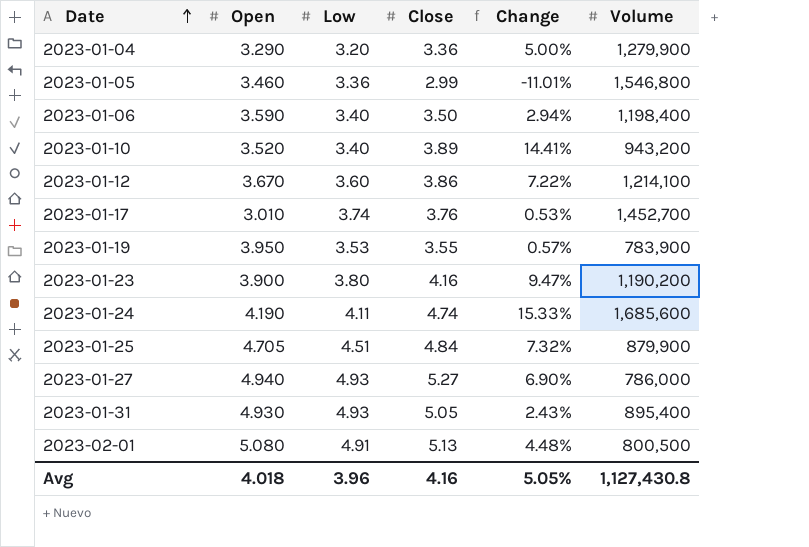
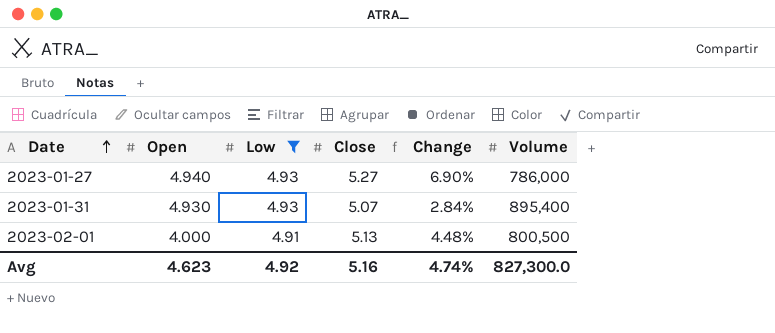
filter: none -> Low >= 4.91
2023-01-31 | Close: 5.05 -> 5.07
2023-01-31 | Change: 2.43% -> 2.84%
2023-02-01 | Open: 5.080 -> 4.000
Avg | Open: 4.018 -> 4.623
Avg | Low: 3.96 -> 4.92
Avg | Close: 4.16 -> 5.16
Avg | Change: 5.05% -> 4.74%
Avg | Volume: 1,127,430.8 -> 827,300.0

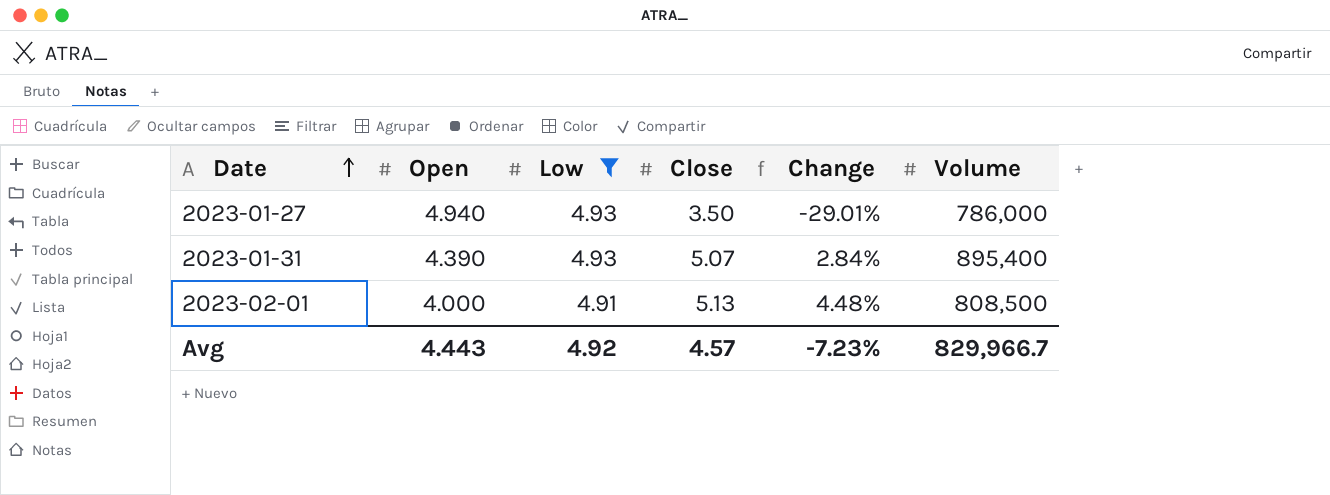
2023-01-27 | Close: 5.27 -> 3.50
2023-01-27 | Change: 6.90% -> -29.01%
2023-01-31 | Open: 4.930 -> 4.390
2023-02-01 | Volume: 800,500 -> 808,500
Avg | Open: 4.623 -> 4.443
Avg | Close: 5.16 -> 4.57
Avg | Change: 4.74% -> -7.23%
Avg | Volume: 827,300.0 -> 829,966.7

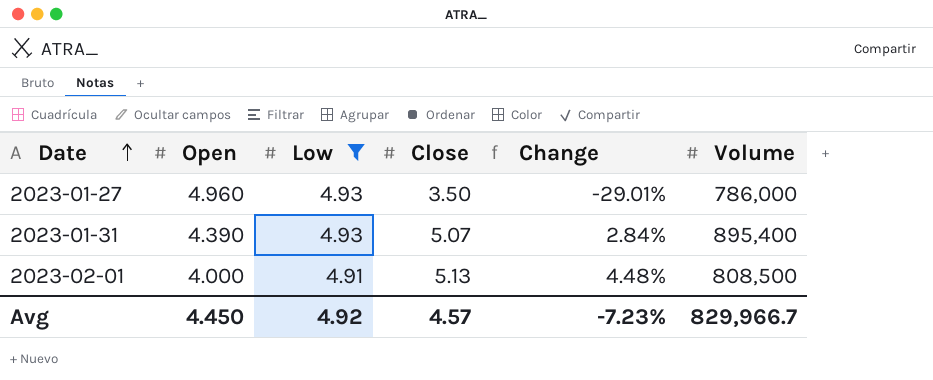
2023-01-27 | Open: 4.940 -> 4.960
Avg | Open: 4.443 -> 4.450

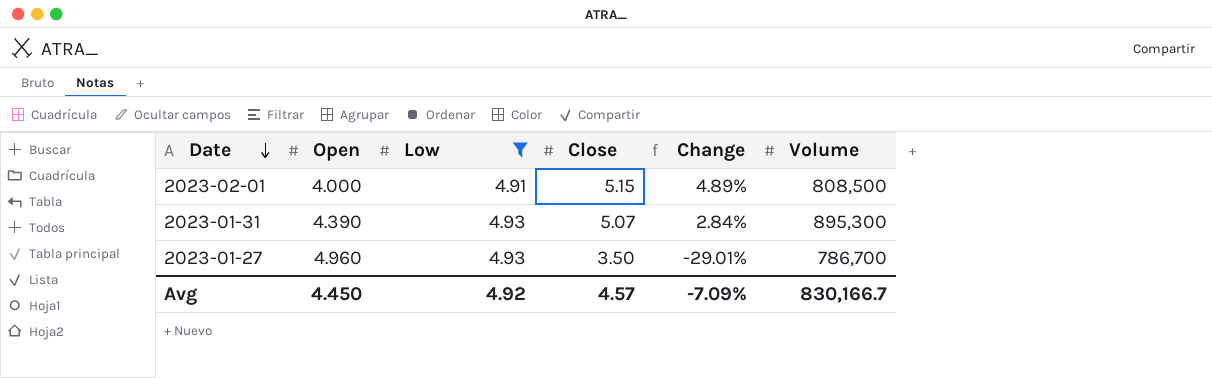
row order: Date ascending -> Date descending
2023-02-01 | Close: 5.13 -> 5.15
2023-02-01 | Change: 4.48% -> 4.89%
2023-01-31 | Volume: 895,400 -> 895,300
2023-01-27 | Volume: 786,000 -> 786,700
Avg | Change: -7.23% -> -7.09%
Avg | Volume: 829,966.7 -> 830,166.7

